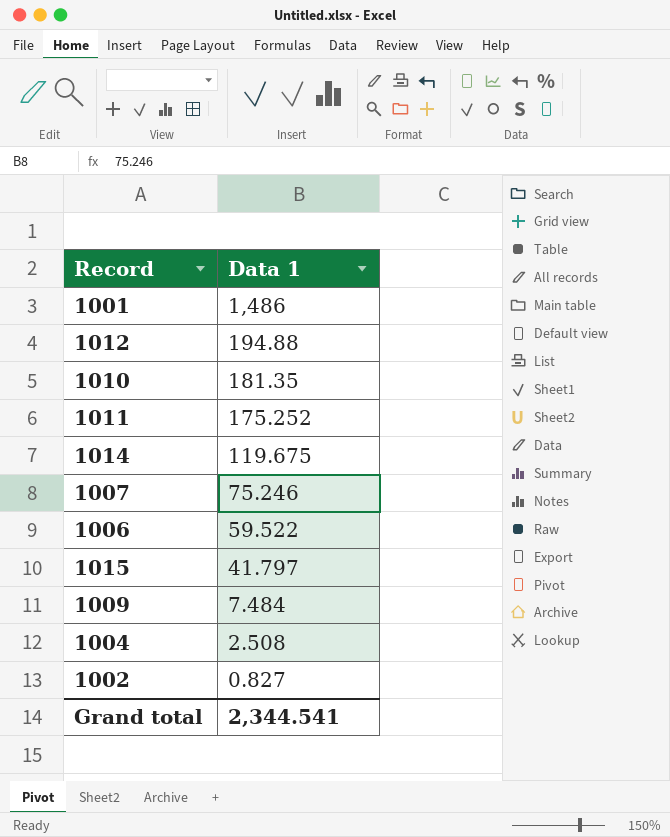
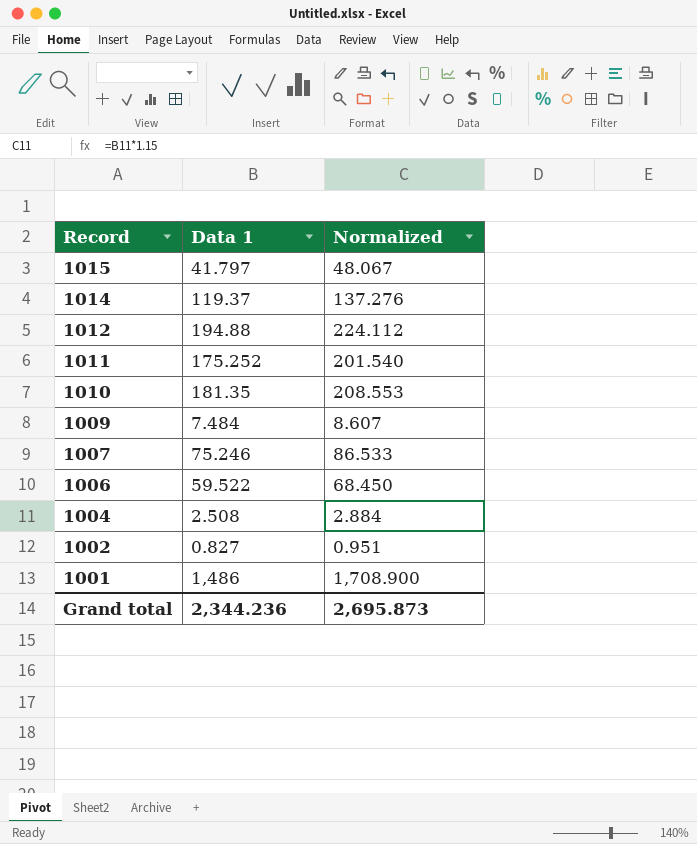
row order: Data 1 descending -> Record descending
column Normalized | formula: none -> [Data 1] * 1.15
1014 | Data 1: 119.675 -> 119.37
Grand total | Data 1: 2,344.541 -> 2,344.236

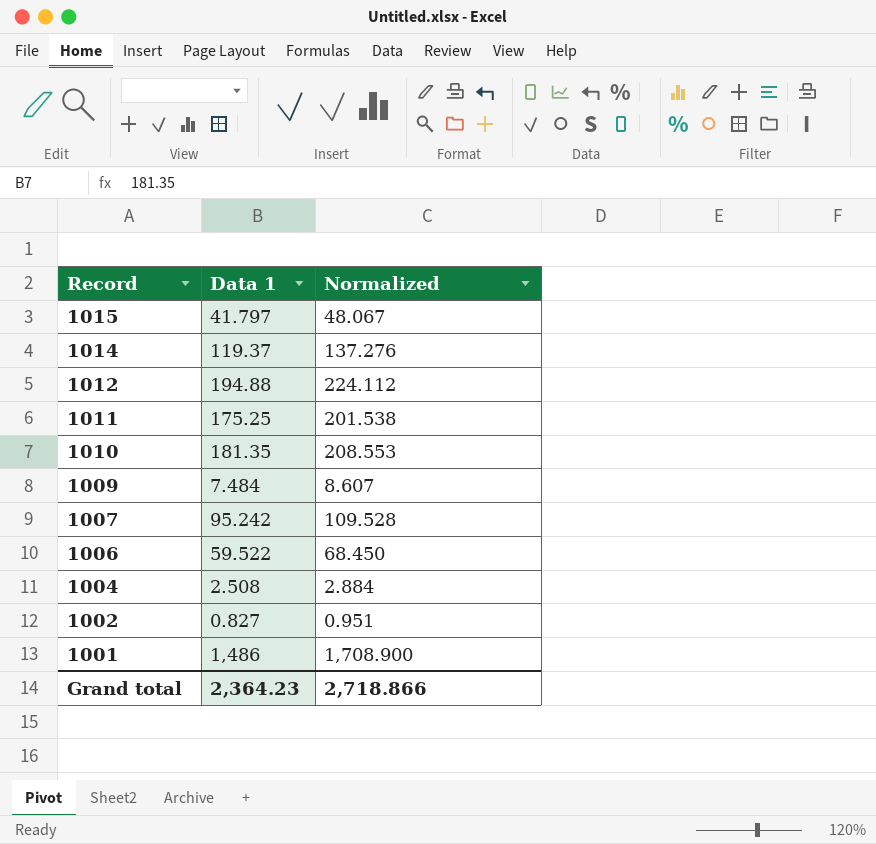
1011 | Data 1: 175.252 -> 175.25
1011 | Normalized: 201.540 -> 201.538
1007 | Data 1: 75.246 -> 95.242
1007 | Normalized: 86.533 -> 109.528
Grand total | Data 1: 2,344.236 -> 2,364.23
Grand total | Normalized: 2,695.873 -> 2,718.866

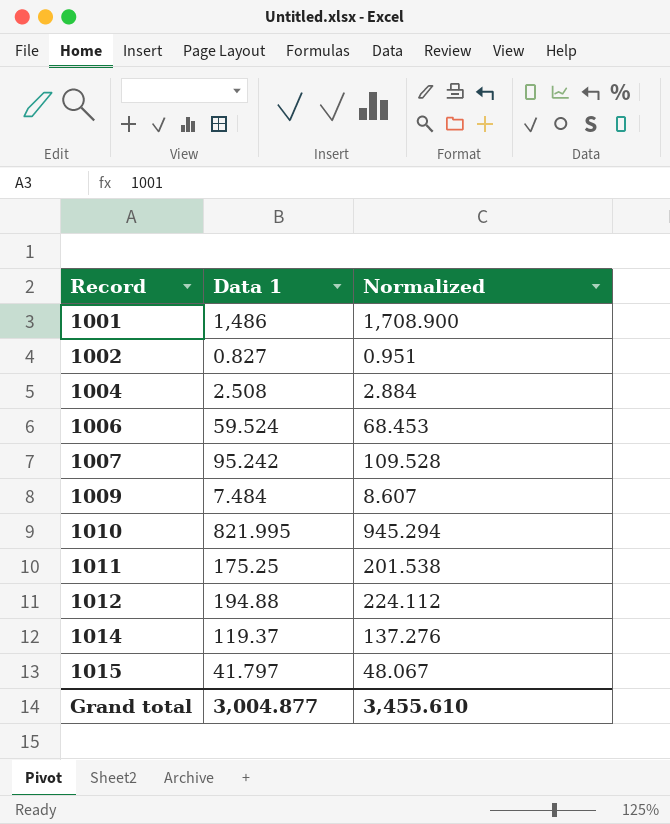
row order: Record descending -> Record ascending
1006 | Data 1: 59.522 -> 59.524
1006 | Normalized: 68.450 -> 68.453
1010 | Data 1: 181.35 -> 821.995
1010 | Normalized: 208.553 -> 945.294
Grand total | Data 1: 2,364.23 -> 3,004.877
Grand total | Normalized: 2,718.866 -> 3,455.610

